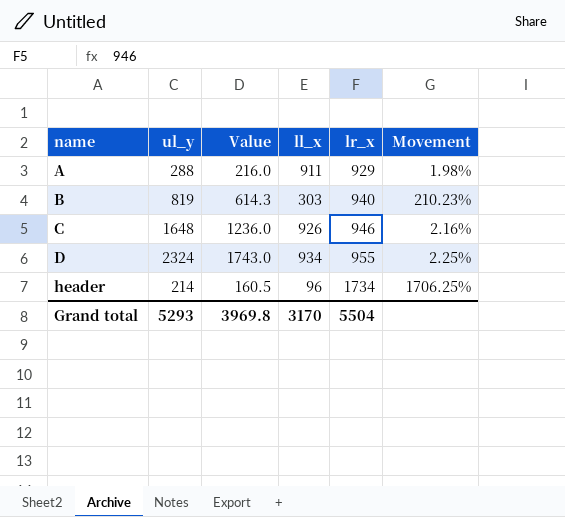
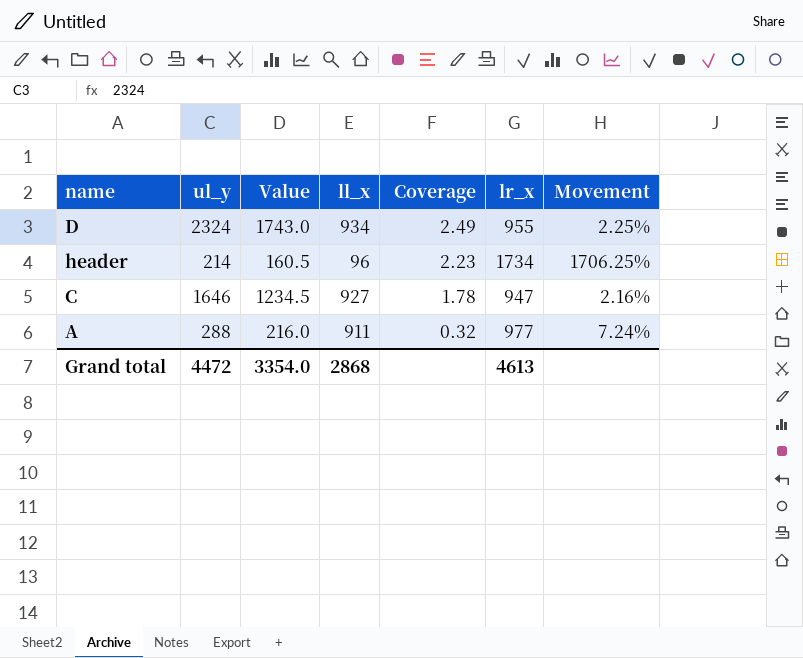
row order: name ascending -> Coverage descending
column Coverage | formula: none -> [ul_y] / [ll_x]
row B: 819 | 614.3 | 303 | 940 | 210.23% -> none
C | ul_y: 1648 -> 1646
C | Value: 1236.0 -> 1234.5
C | ll_x: 926 -> 927
C | lr_x: 946 -> 947
A | lr_x: 929 -> 977
A | Movement: 1.98% -> 7.24%
Grand total | ul_y: 5293 -> 4472
Grand total | Value: 3969.8 -> 3354.0
Grand total | ll_x: 3170 -> 2868
Grand total | lr_x: 5504 -> 4613

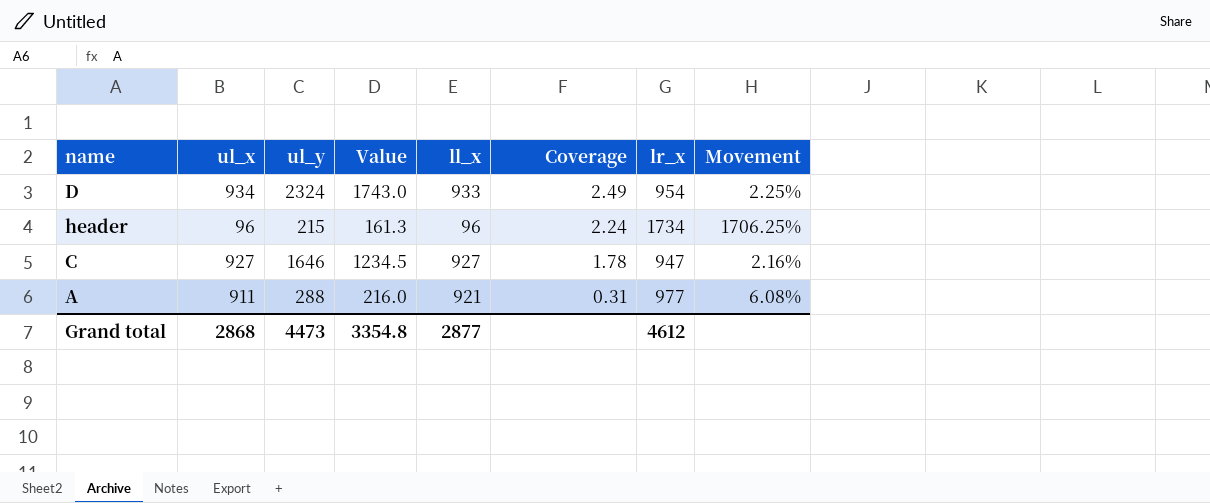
column ul_x | position: none -> 2
D | ll_x: 934 -> 933
D | lr_x: 955 -> 954
header | ul_y: 214 -> 215
header | Value: 160.5 -> 161.3
header | Coverage: 2.23 -> 2.24
A | ll_x: 911 -> 921
A | Coverage: 0.32 -> 0.31
A | Movement: 7.24% -> 6.08%
Grand total | ul_y: 4472 -> 4473
Grand total | Value: 3354.0 -> 3354.8
Grand total | ll_x: 2868 -> 2877
Grand total | lr_x: 4613 -> 4612

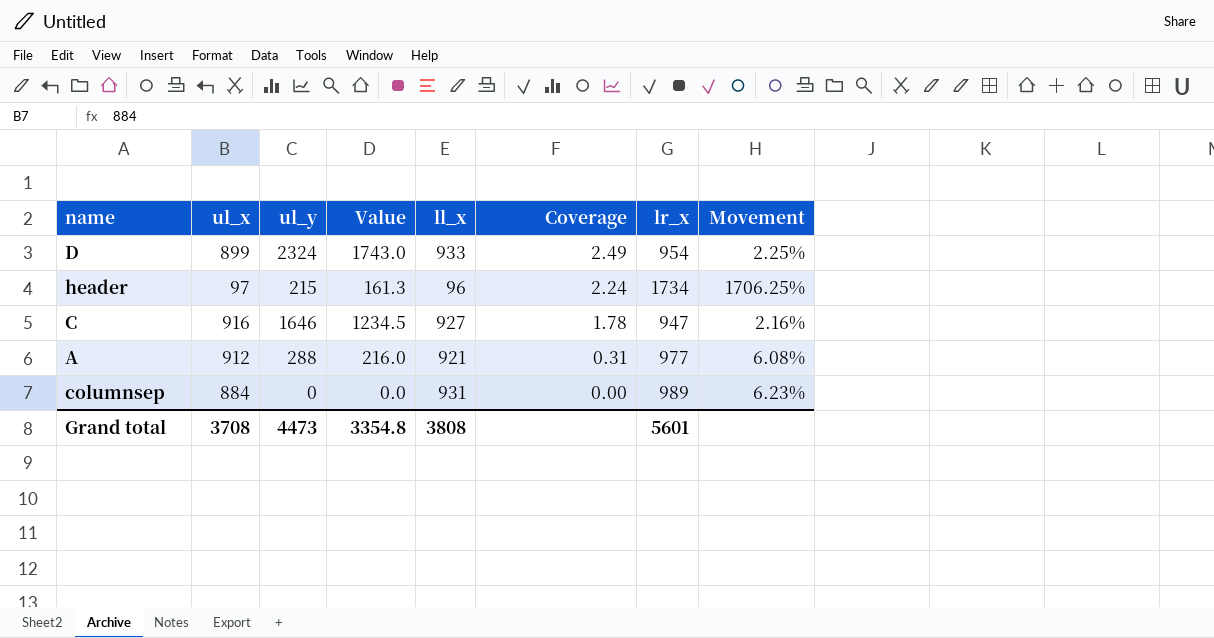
D | ul_x: 934 -> 899
header | ul_x: 96 -> 97
C | ul_x: 927 -> 916
A | ul_x: 911 -> 912
row columnsep: none -> 884 | 0 | 0.0 | 931 | 0.00 | 989 | 6.23%
Grand total | ul_x: 2868 -> 3708
Grand total | ll_x: 2877 -> 3808
Grand total | lr_x: 4612 -> 5601

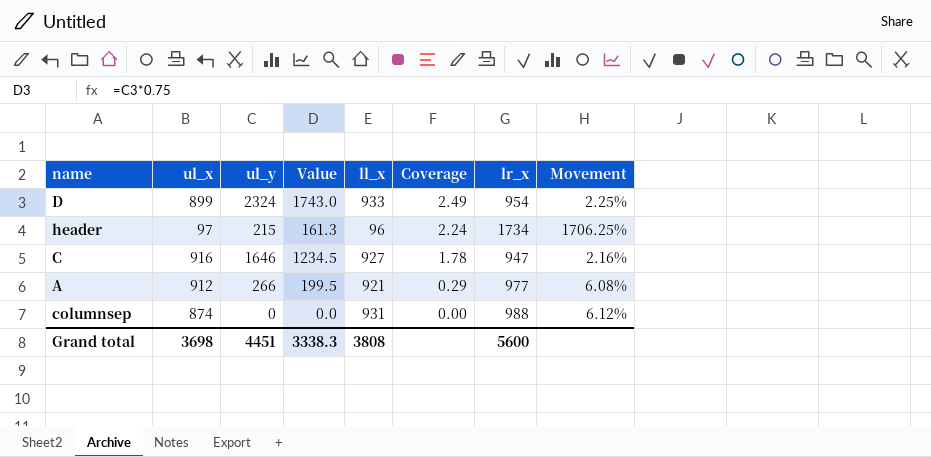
A | ul_y: 288 -> 266
A | Value: 216.0 -> 199.5
A | Coverage: 0.31 -> 0.29
columnsep | ul_x: 884 -> 874
columnsep | lr_x: 989 -> 988
columnsep | Movement: 6.23% -> 6.12%
Grand total | ul_x: 3708 -> 3698
Grand total | ul_y: 4473 -> 4451
Grand total | Value: 3354.8 -> 3338.3
Grand total | lr_x: 5601 -> 5600

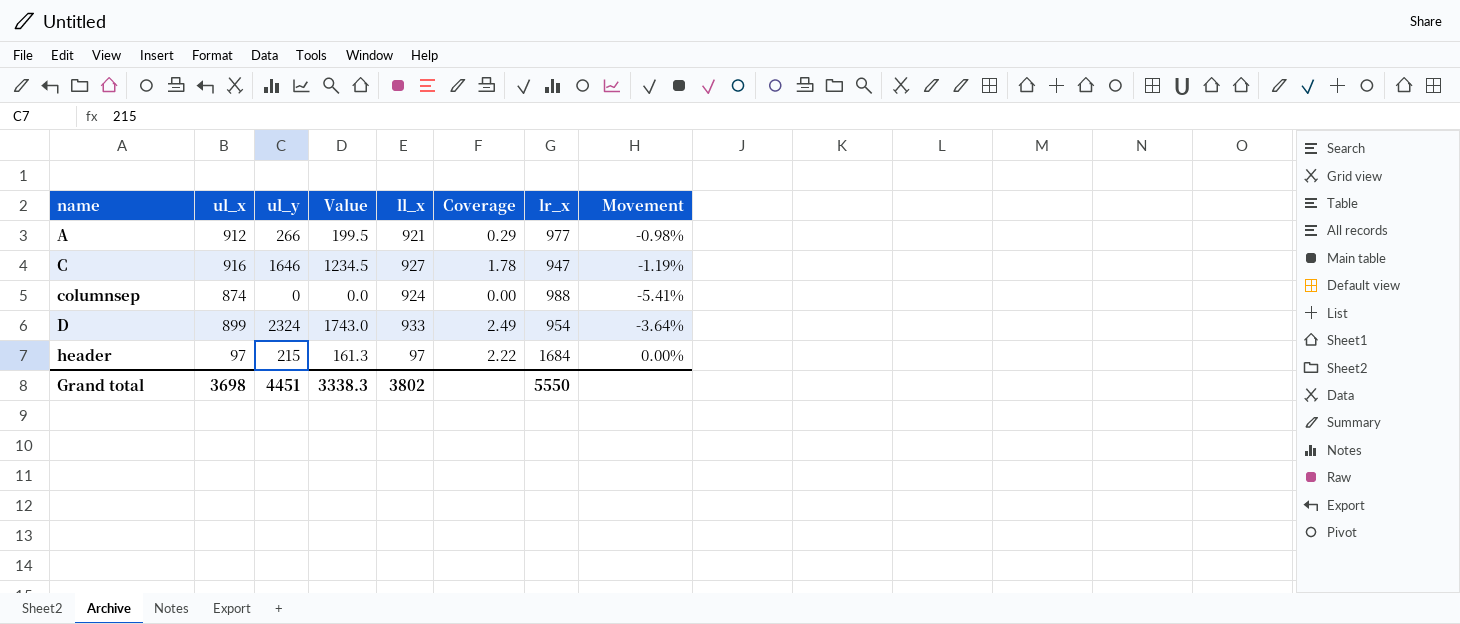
row order: Coverage descending -> name ascending
column Movement | formula: ([lr_x] - [ll_x]) / [ll_x] -> ([ul_x] - [ll_x]) / [ll_x]
columnsep | ll_x: 931 -> 924
header | ll_x: 96 -> 97
header | Coverage: 2.24 -> 2.22
header | lr_x: 1734 -> 1684
Grand total | ll_x: 3808 -> 3802
Grand total | lr_x: 5600 -> 5550

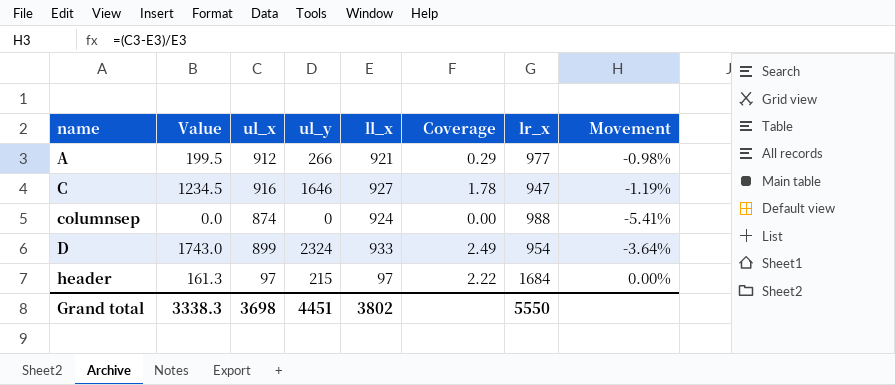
column Value | position: 4 -> 2

